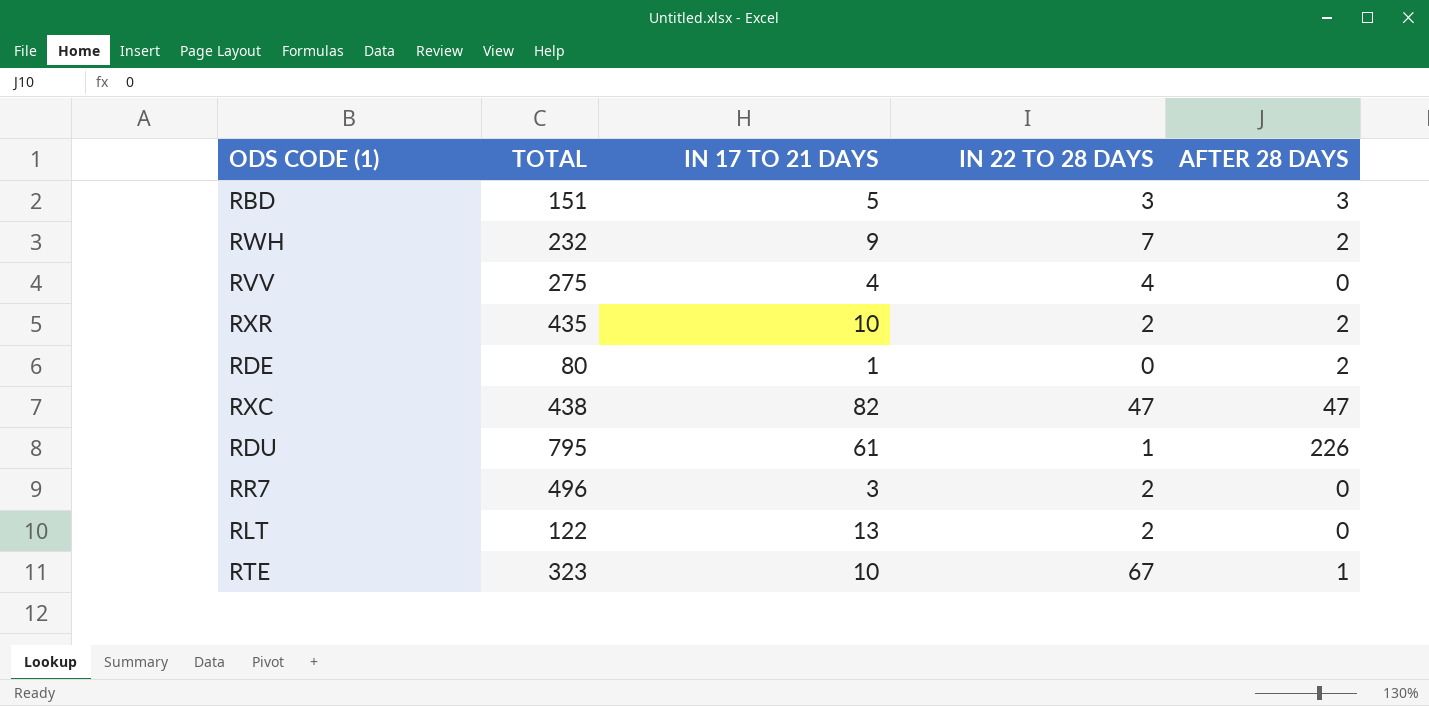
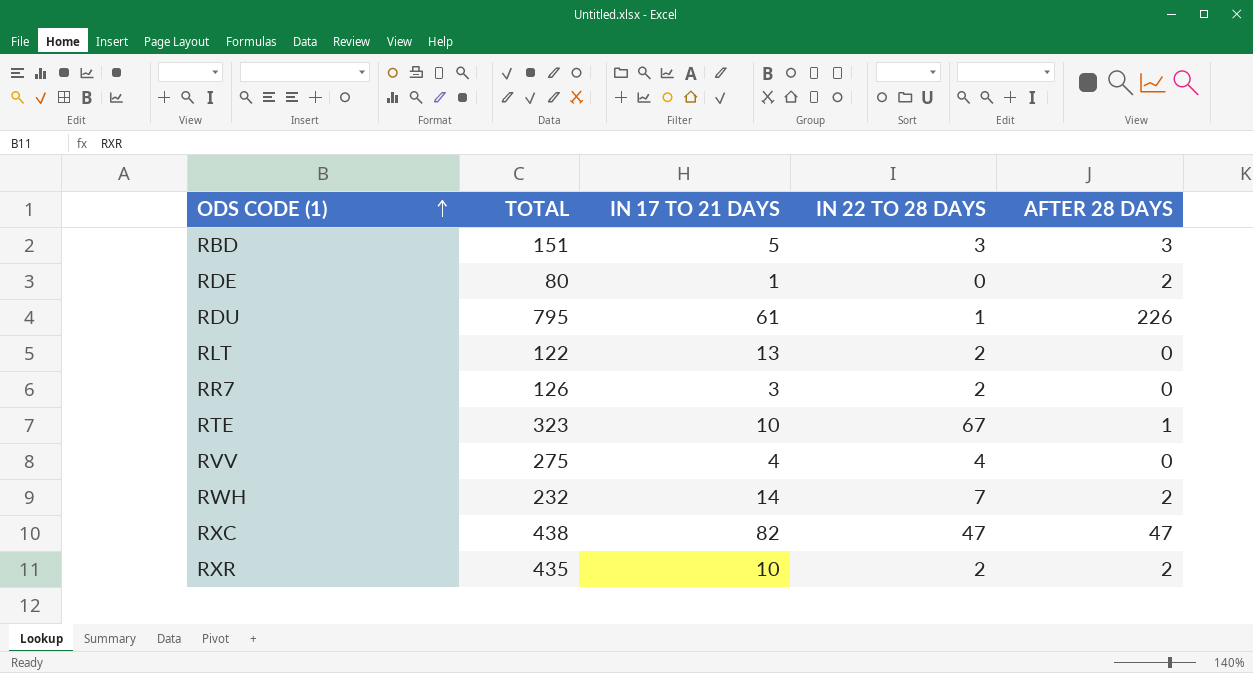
row order: none -> ODS CODE (1) ascending
RR7 | TOTAL: 496 -> 126
RWH | IN 17 TO 21 DAYS: 9 -> 14

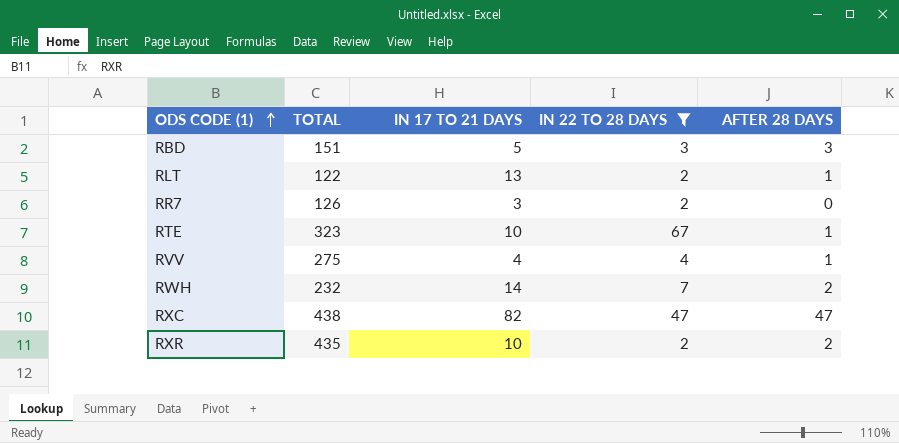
filter: none -> IN 22 TO 28 DAYS >= 2
RLT | AFTER 28 DAYS: 0 -> 1
RVV | AFTER 28 DAYS: 0 -> 1

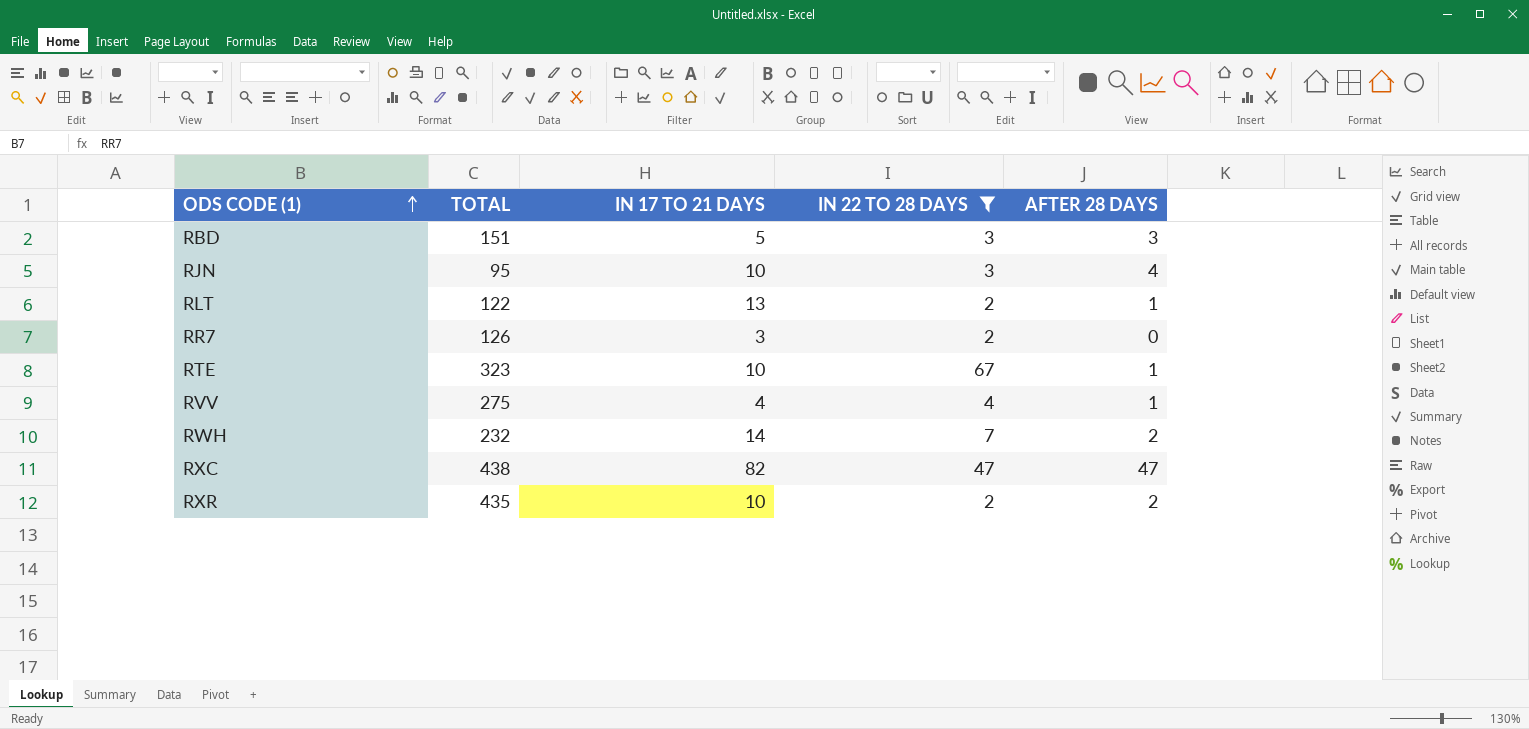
row RJN: none -> 95 | 10 | 3 | 4

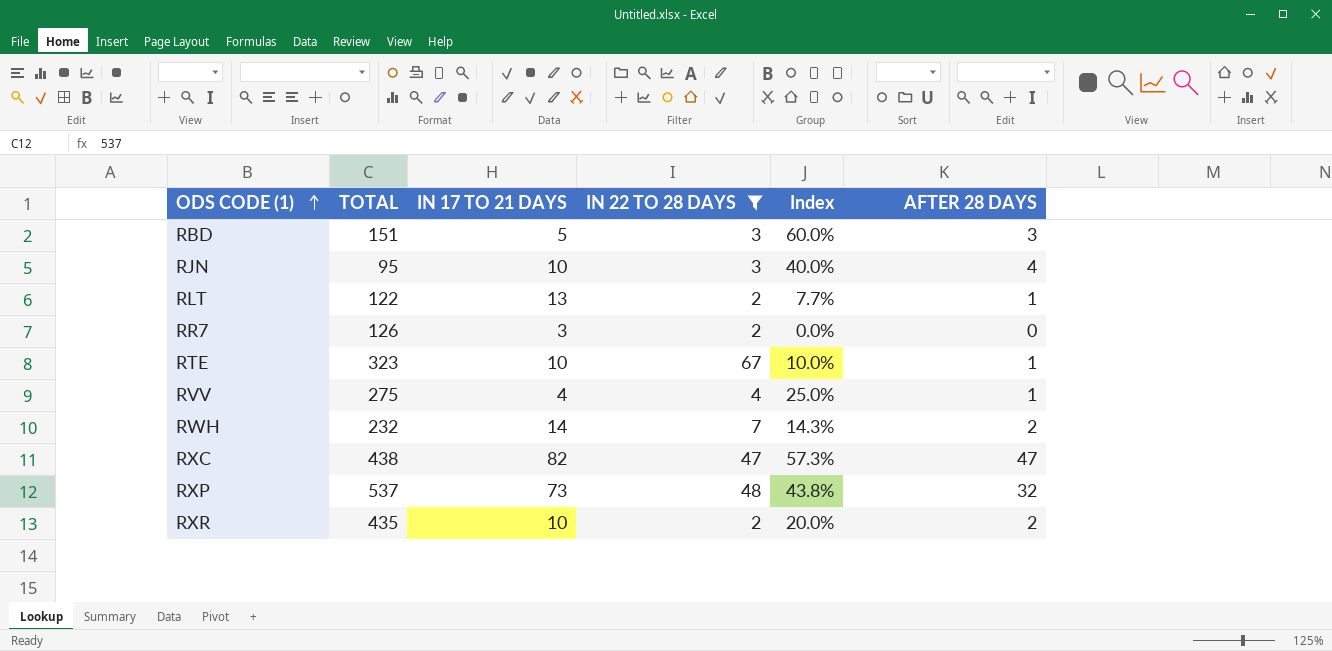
column Index | formula: none -> [AFTER 28 DAYS] / [IN 17 TO 21 DAYS]
row RXP: none -> 537 | 73 | 48 | 43.8% | 32

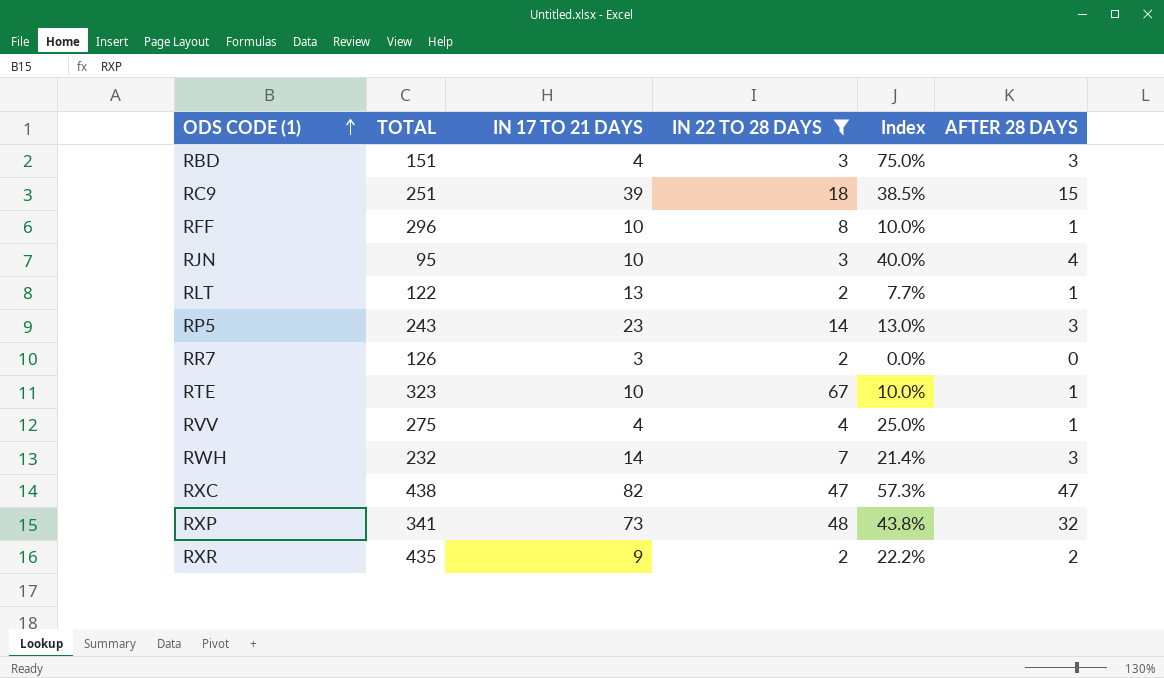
RBD | IN 17 TO 21 DAYS: 5 -> 4
RBD | Index: 60.0% -> 75.0%
row RC9: none -> 251 | 39 | 18 | 38.5% | 15
row RFF: none -> 296 | 10 | 8 | 10.0% | 1
row RP5: none -> 243 | 23 | 14 | 13.0% | 3
RWH | Index: 14.3% -> 21.4%
RWH | AFTER 28 DAYS: 2 -> 3
RXP | TOTAL: 537 -> 341
RXR | IN 17 TO 21 DAYS: 10 -> 9
RXR | Index: 20.0% -> 22.2%

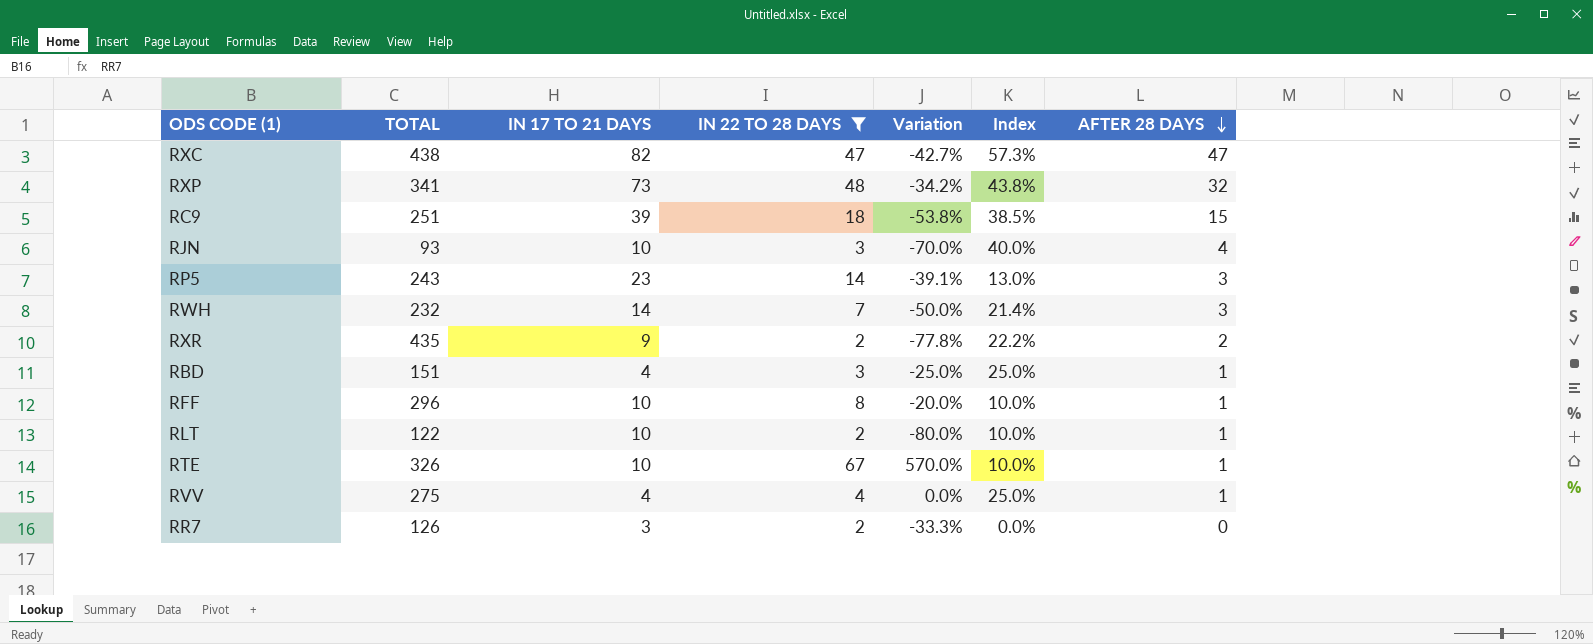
row order: ODS CODE (1) ascending -> AFTER 28 DAYS descending
column Variation | formula: none -> ([IN 22 TO 28 DAYS] - [IN 17 TO 21 DAYS]) / [IN 17 TO 21 DAYS]
RJN | TOTAL: 95 -> 93
RBD | Index: 75.0% -> 25.0%
RBD | AFTER 28 DAYS: 3 -> 1
RLT | IN 17 TO 21 DAYS: 13 -> 10
RLT | Index: 7.7% -> 10.0%
RTE | TOTAL: 323 -> 326

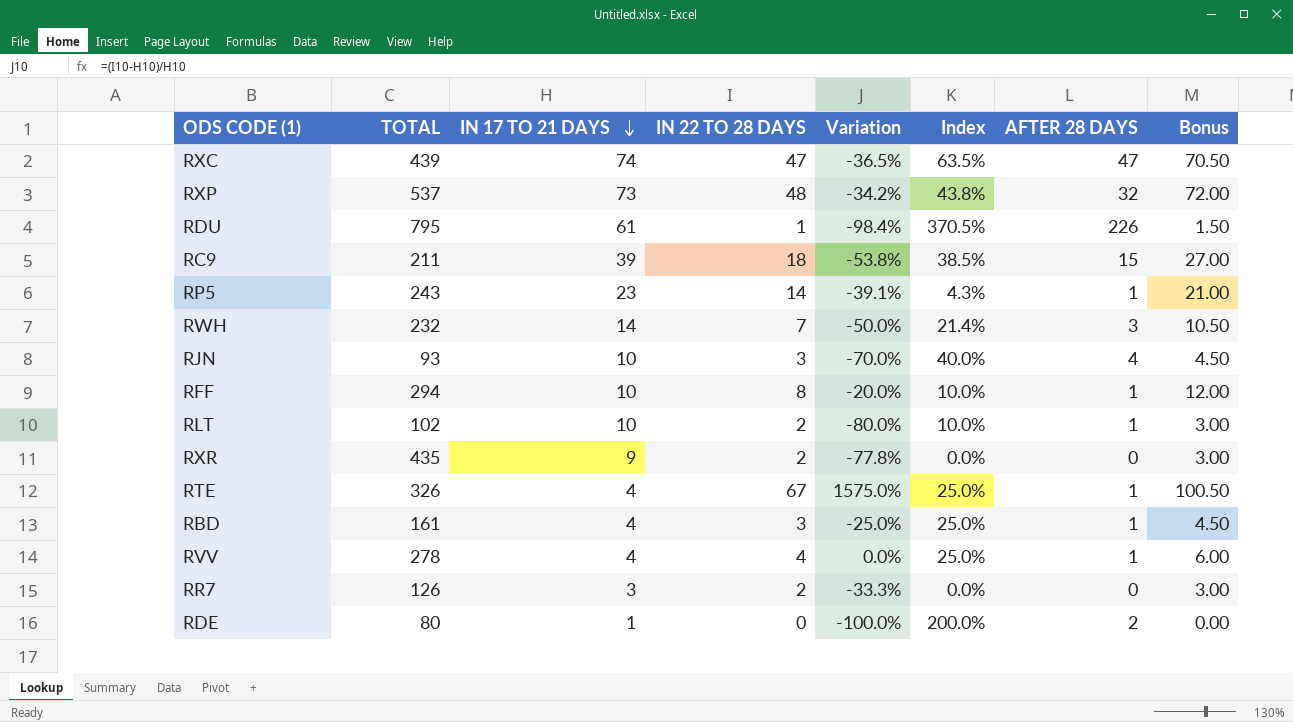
filter: IN 22 TO 28 DAYS >= 2 -> none
row order: AFTER 28 DAYS descending -> IN 17 TO 21 DAYS descending
column Bonus | formula: none -> [IN 22 TO 28 DAYS] * 1.5
RXC | TOTAL: 438 -> 439
RXC | IN 17 TO 21 DAYS: 82 -> 74
RXC | Variation: -42.7% -> -36.5%
RXC | Index: 57.3% -> 63.5%
RXP | TOTAL: 341 -> 537
RC9 | TOTAL: 251 -> 211
RP5 | Index: 13.0% -> 4.3%
RP5 | AFTER 28 DAYS: 3 -> 1
RFF | TOTAL: 296 -> 294
RLT | TOTAL: 122 -> 102
RXR | Index: 22.2% -> 0.0%
RXR | AFTER 28 DAYS: 2 -> 0
RTE | IN 17 TO 21 DAYS: 10 -> 4
RTE | Variation: 570.0% -> 1575.0%
RTE | Index: 10.0% -> 25.0%
RBD | TOTAL: 151 -> 161
RVV | TOTAL: 275 -> 278

